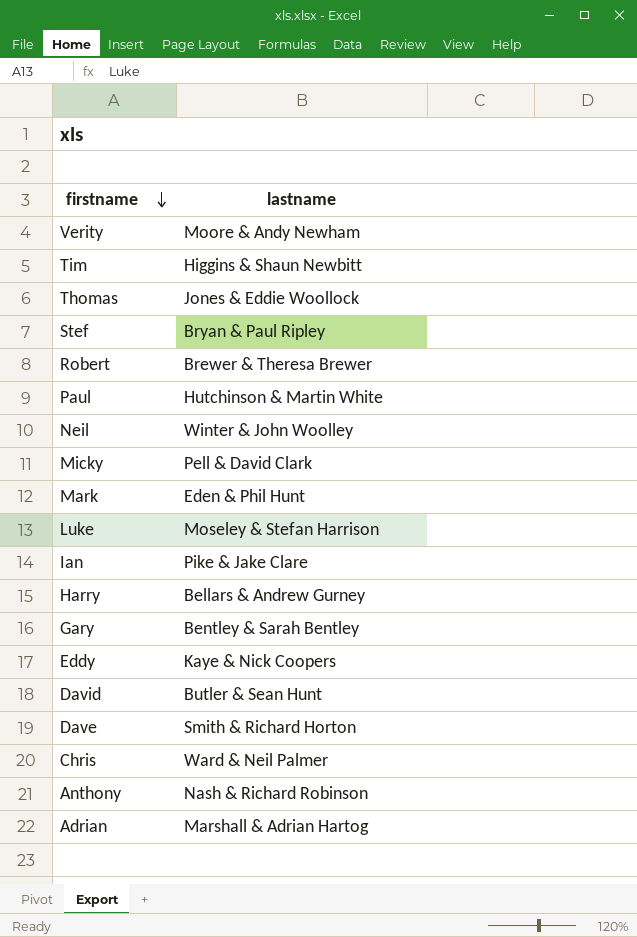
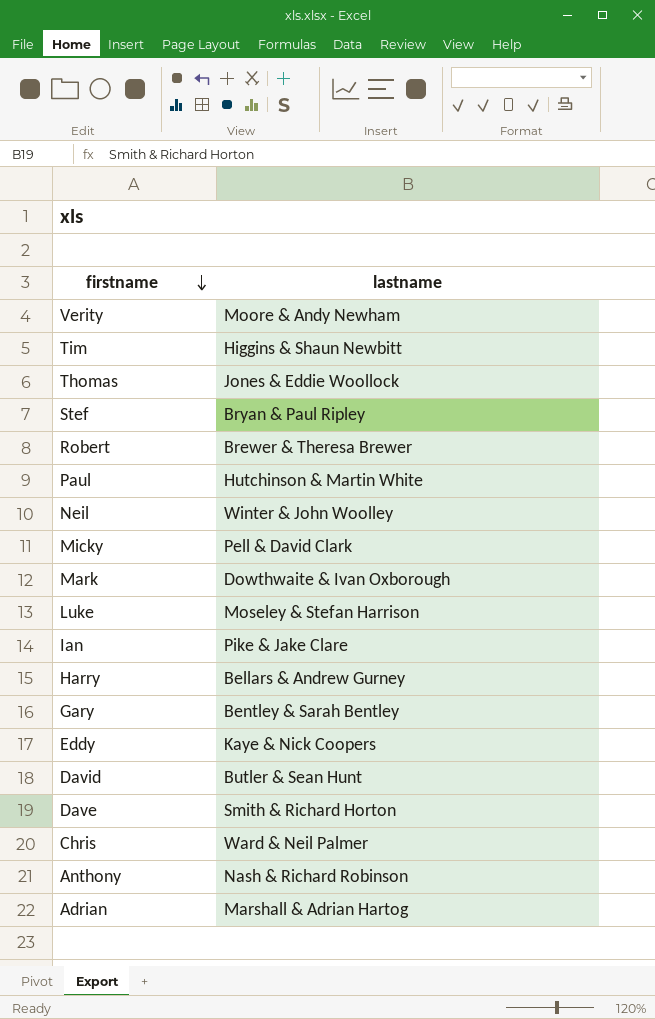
Mark | lastname: Eden & Phil Hunt -> Dowthwaite & Ivan Oxborough

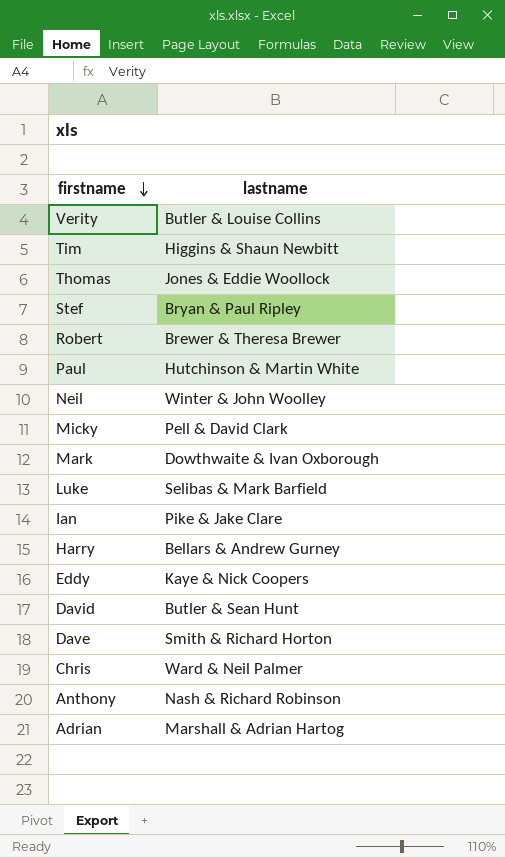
row Gary: Bentley & Sarah Bentley -> none
Verity | lastname: Moore & Andy Newham -> Butler & Louise Collins
Luke | lastname: Moseley & Stefan Harrison -> Selibas & Mark Barfield

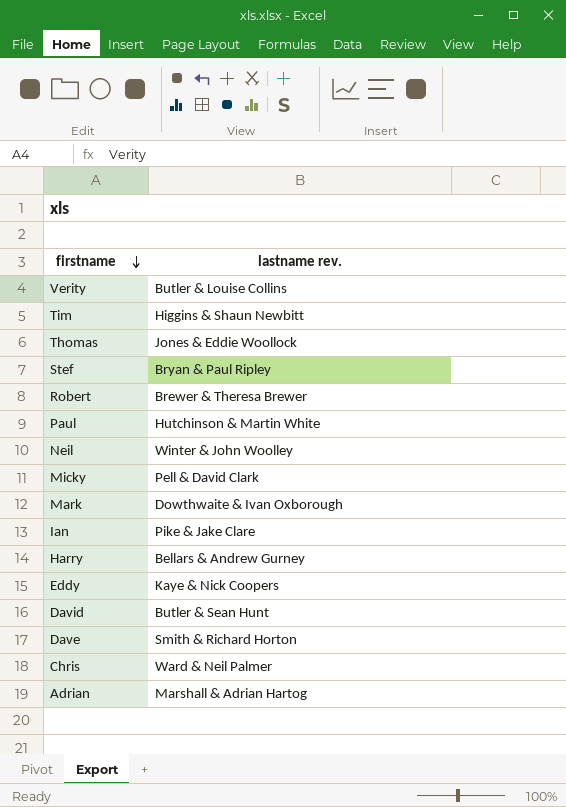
column name: lastname -> lastname rev.
row Luke: Selibas & Mark Barfield -> none
row Anthony: Nash & Richard Robinson -> none

